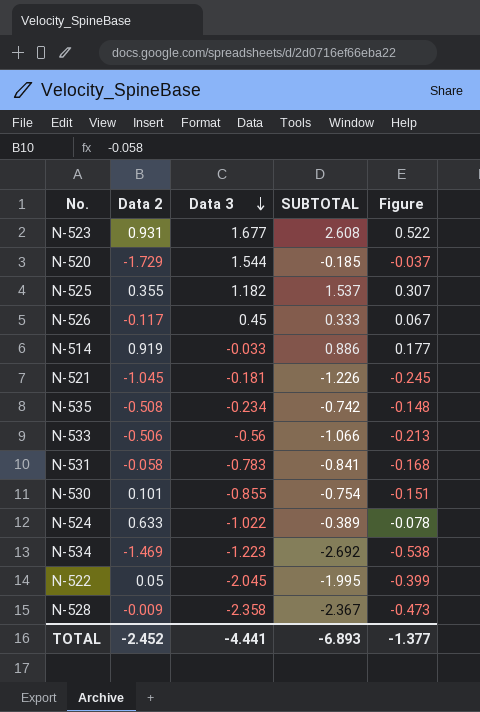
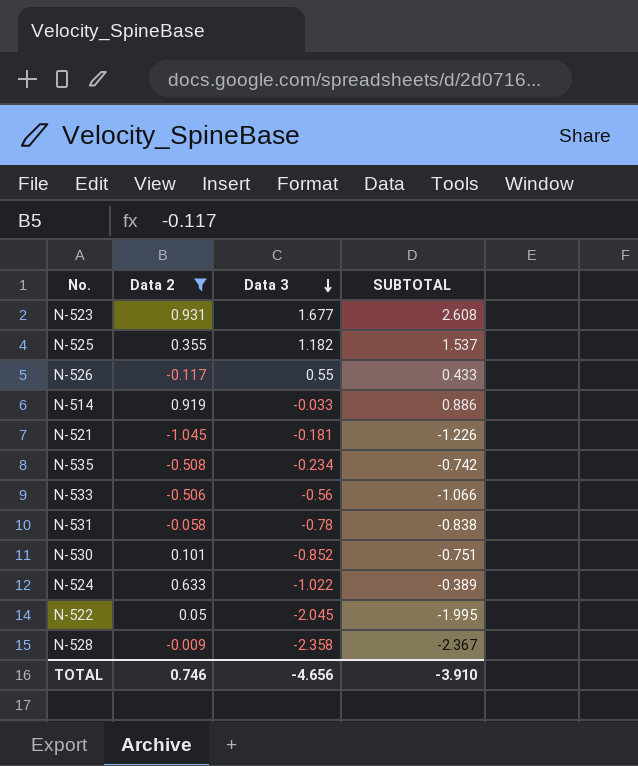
filter: none -> Data 2 >= -1.045
column Figure | formula: [SUBTOTAL] * 0.2 -> none
N-526 | Data 3: 0.45 -> 0.55
N-526 | SUBTOTAL: 0.333 -> 0.433
N-531 | Data 3: -0.783 -> -0.78
N-531 | SUBTOTAL: -0.841 -> -0.838
N-530 | Data 3: -0.855 -> -0.852
N-530 | SUBTOTAL: -0.754 -> -0.751
TOTAL | Data 2: -2.452 -> 0.746
TOTAL | Data 3: -4.441 -> -4.656
TOTAL | SUBTOTAL: -6.893 -> -3.910

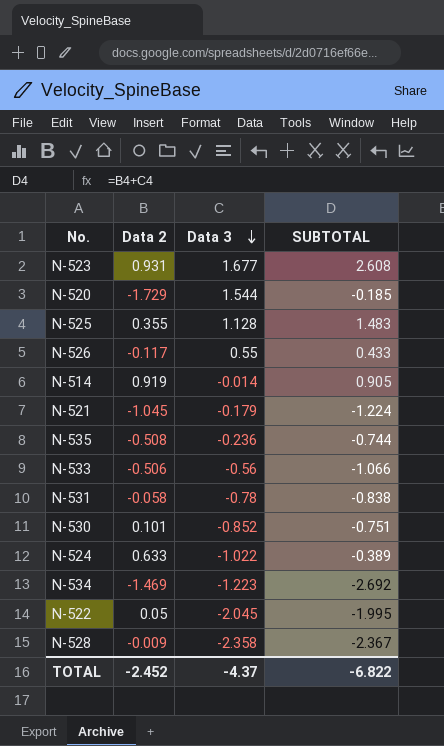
filter: Data 2 >= -1.045 -> none
N-525 | Data 3: 1.182 -> 1.128
N-525 | SUBTOTAL: 1.537 -> 1.483
N-514 | Data 3: -0.033 -> -0.014
N-514 | SUBTOTAL: 0.886 -> 0.905
N-521 | Data 3: -0.181 -> -0.179
N-521 | SUBTOTAL: -1.226 -> -1.224
N-535 | Data 3: -0.234 -> -0.236
N-535 | SUBTOTAL: -0.742 -> -0.744
TOTAL | Data 2: 0.746 -> -2.452
TOTAL | Data 3: -4.656 -> -4.37
TOTAL | SUBTOTAL: -3.910 -> -6.822

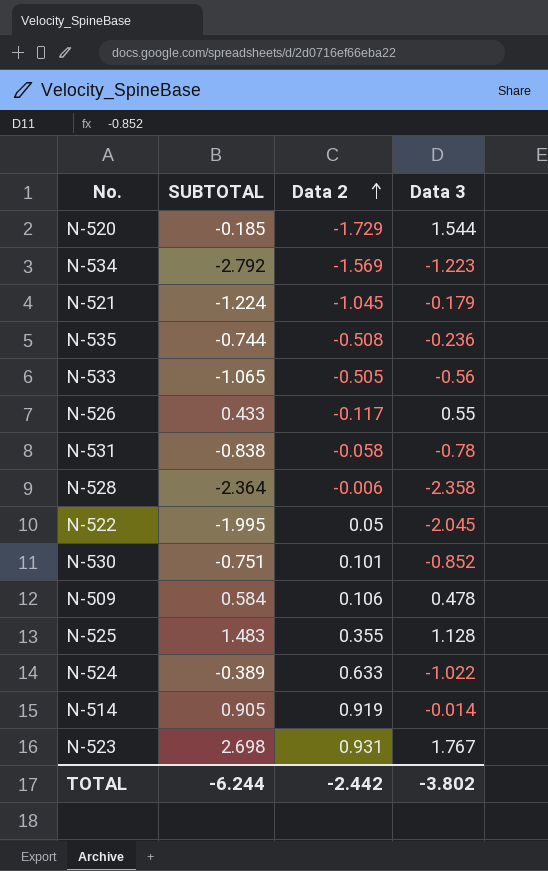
row order: Data 3 descending -> Data 2 ascending
column SUBTOTAL | position: 4 -> 2
N-534 | SUBTOTAL: -2.692 -> -2.792
N-534 | Data 2: -1.469 -> -1.569
N-533 | SUBTOTAL: -1.066 -> -1.065
N-533 | Data 2: -0.506 -> -0.505
N-528 | SUBTOTAL: -2.367 -> -2.364
N-528 | Data 2: -0.009 -> -0.006
row N-509: none -> 0.584 | 0.106 | 0.478
N-523 | SUBTOTAL: 2.608 -> 2.698
N-523 | Data 3: 1.677 -> 1.767
TOTAL | SUBTOTAL: -6.822 -> -6.244
TOTAL | Data 2: -2.452 -> -2.442
TOTAL | Data 3: -4.37 -> -3.802

